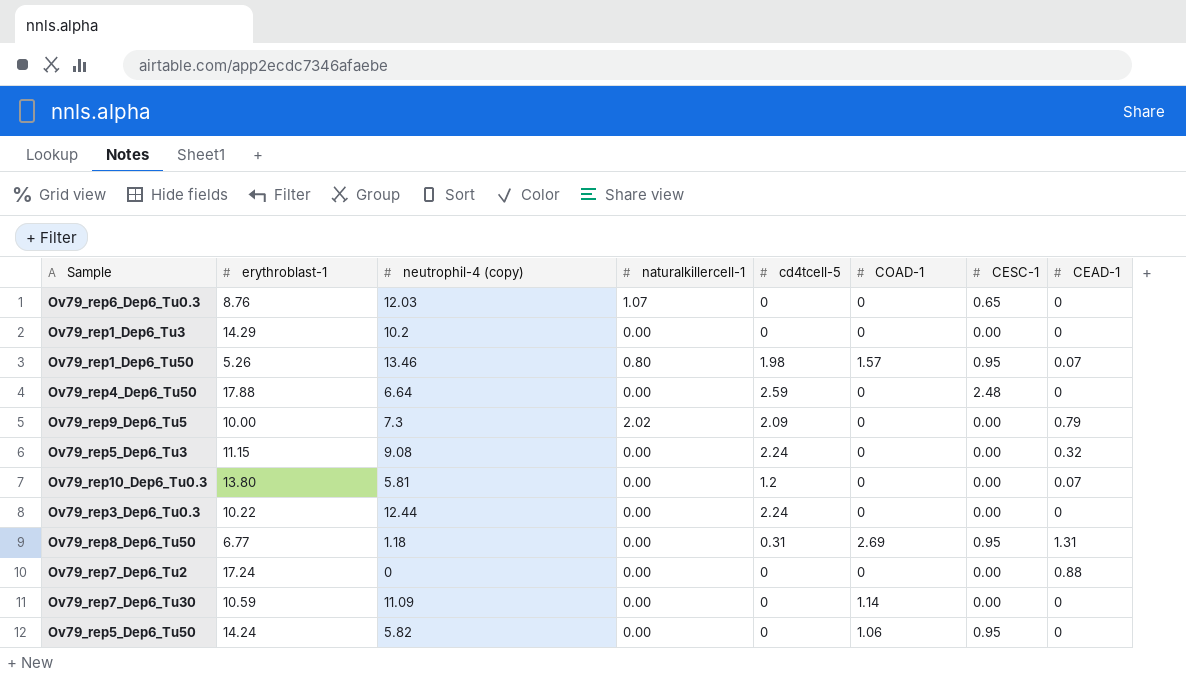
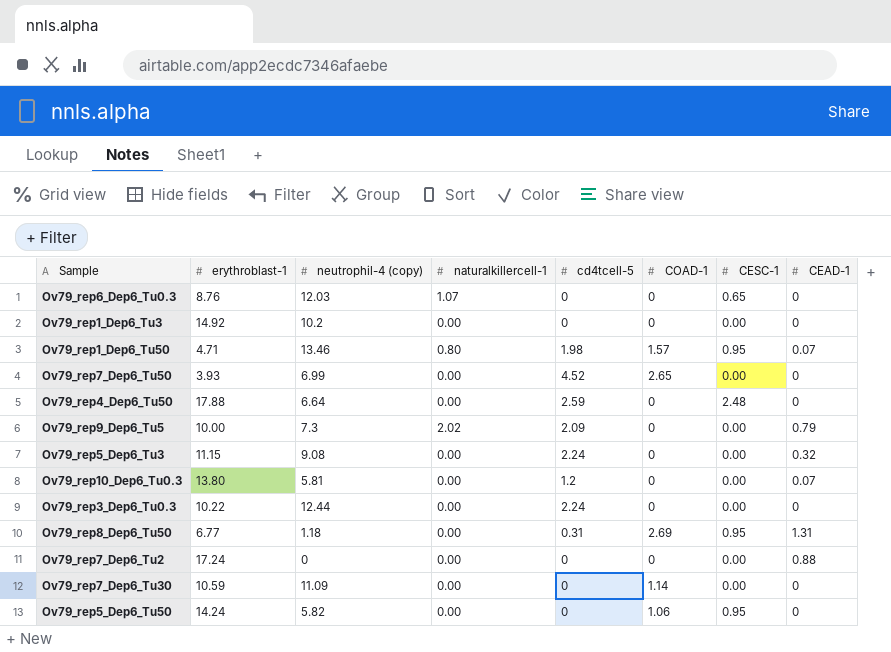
Ov79_rep1_Dep6_Tu3 | erythroblast-1: 14.29 -> 14.92
Ov79_rep1_Dep6_Tu50 | erythroblast-1: 5.26 -> 4.71
row Ov79_rep7_Dep6_Tu50: none -> 3.93 | 6.99 | 0.00 | 4.52 | 2.65 | 0.00 | 0

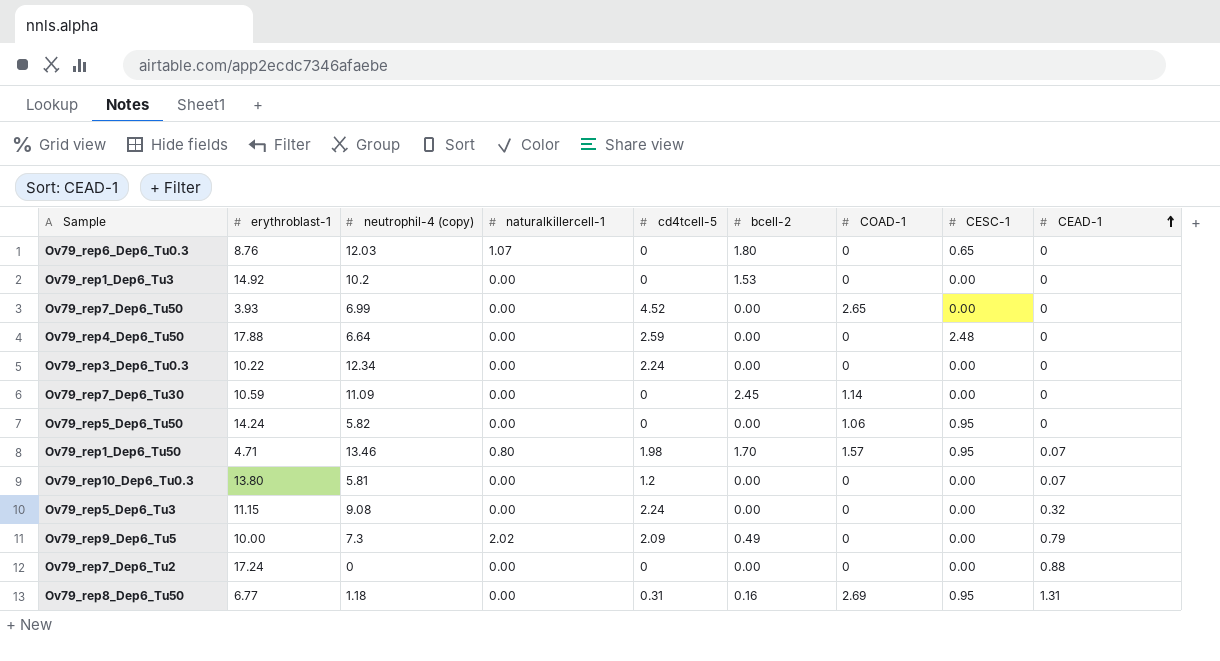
row order: none -> CEAD-1 ascending
column bcell-2 | position: none -> 6
Ov79_rep3_Dep6_Tu0.3 | neutrophil-4 (copy): 12.44 -> 12.34

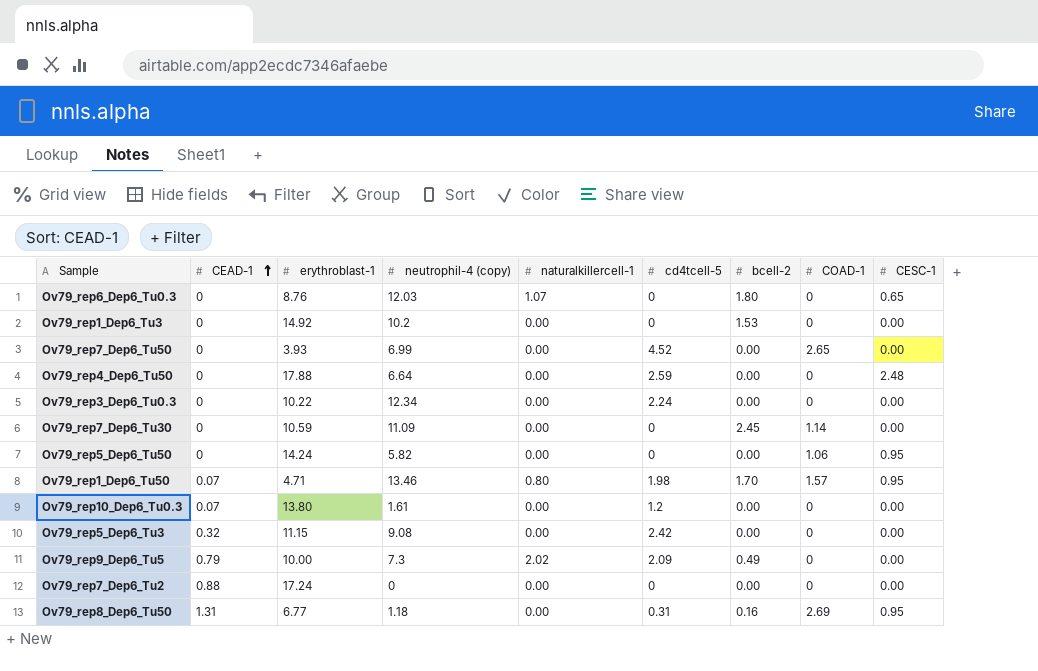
column CEAD-1 | position: 9 -> 2
Ov79_rep10_Dep6_Tu0.3 | neutrophil-4 (copy): 5.81 -> 1.61
Ov79_rep5_Dep6_Tu3 | cd4tcell-5: 2.24 -> 2.42

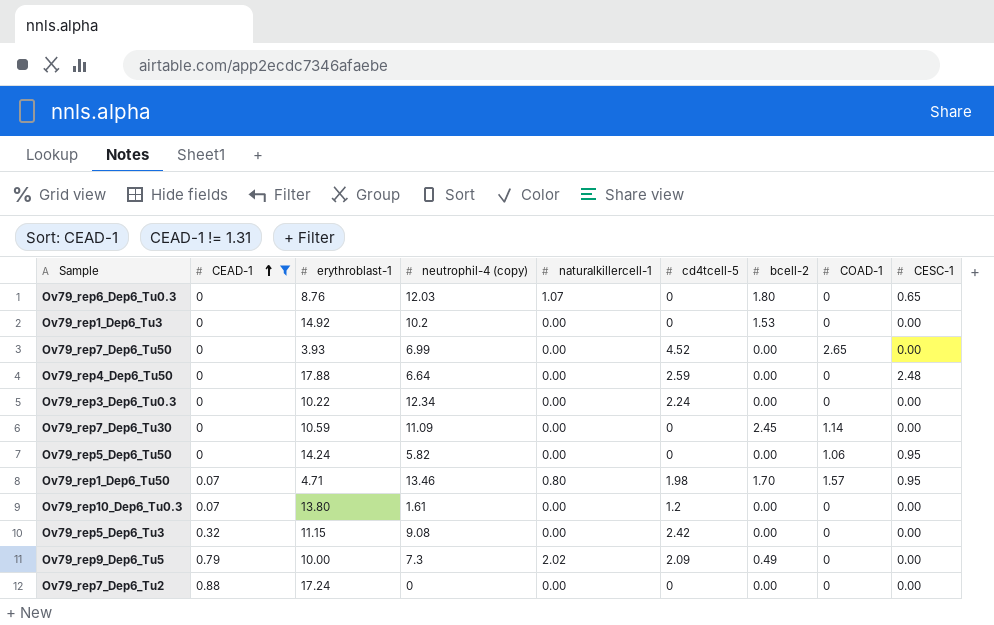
filter: none -> CEAD-1 != 1.31

